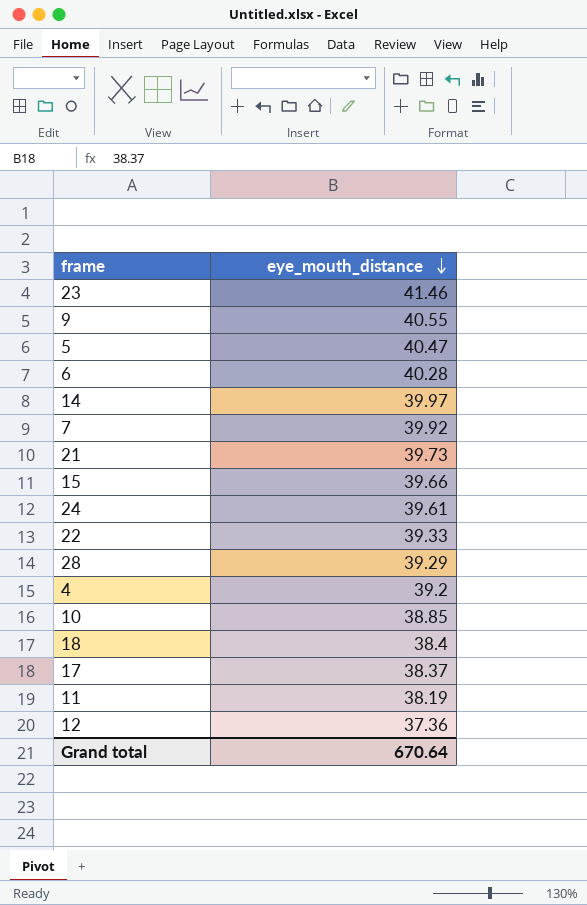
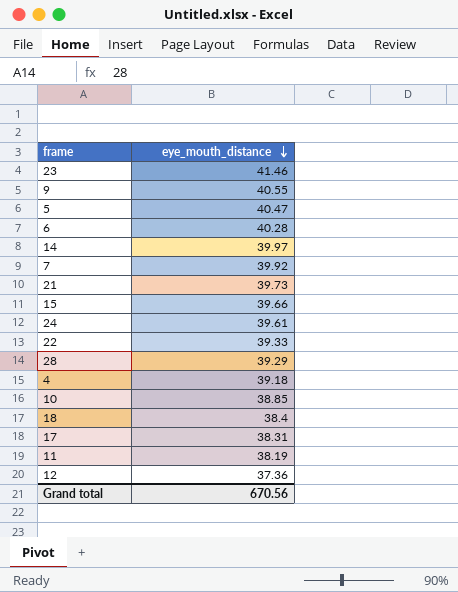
4 | eye_mouth_distance: 39.2 -> 39.18
17 | eye_mouth_distance: 38.37 -> 38.31
Grand total | eye_mouth_distance: 670.64 -> 670.56

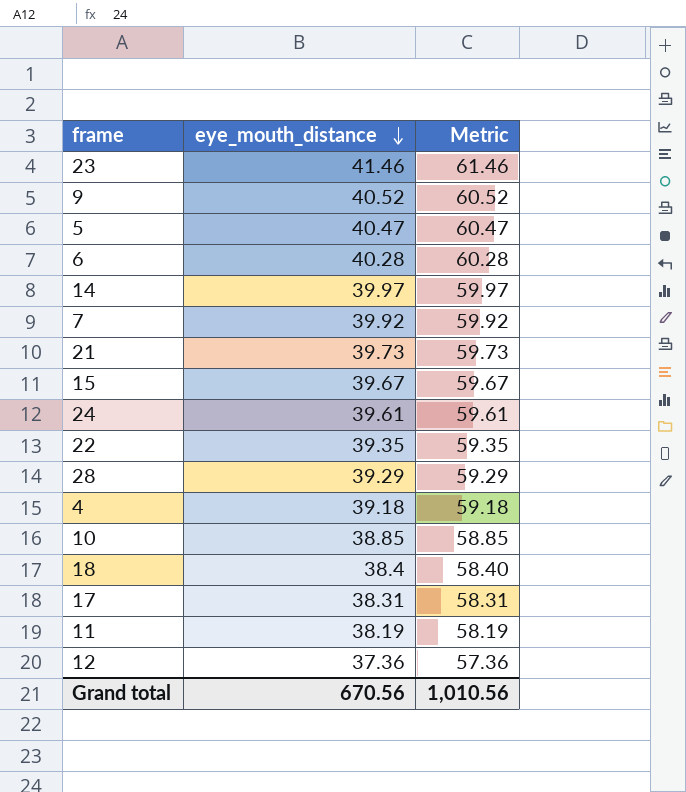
column Metric | formula: none -> [eye_mouth_distance] + 20
9 | eye_mouth_distance: 40.55 -> 40.52
15 | eye_mouth_distance: 39.66 -> 39.67
22 | eye_mouth_distance: 39.33 -> 39.35

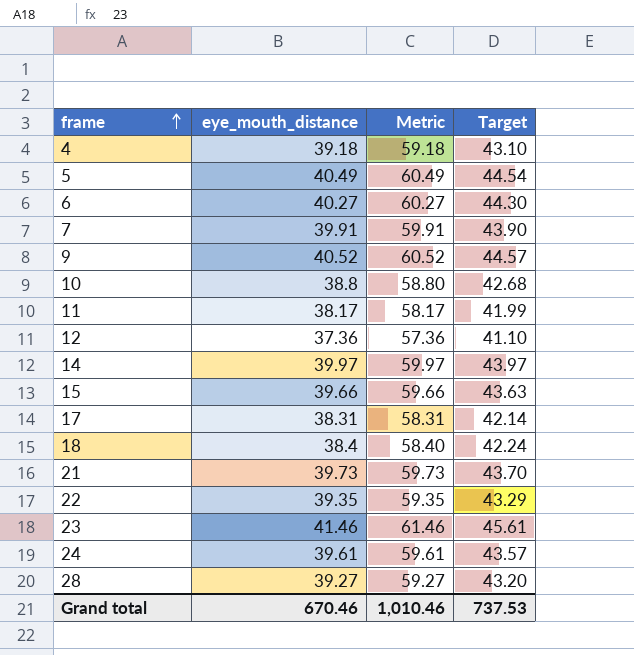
row order: eye_mouth_distance descending -> frame ascending
column Target | formula: none -> [eye_mouth_distance] * 1.1
5 | eye_mouth_distance: 40.47 -> 40.49
5 | Metric: 60.47 -> 60.49
6 | eye_mouth_distance: 40.28 -> 40.27
6 | Metric: 60.28 -> 60.27
7 | eye_mouth_distance: 39.92 -> 39.91
7 | Metric: 59.92 -> 59.91
10 | eye_mouth_distance: 38.85 -> 38.8
10 | Metric: 58.85 -> 58.80
11 | eye_mouth_distance: 38.19 -> 38.17
11 | Metric: 58.19 -> 58.17
15 | eye_mouth_distance: 39.67 -> 39.66
15 | Metric: 59.67 -> 59.66
28 | eye_mouth_distance: 39.29 -> 39.27
28 | Metric: 59.29 -> 59.27
Grand total | eye_mouth_distance: 670.56 -> 670.46
Grand total | Metric: 1,010.56 -> 1,010.46

